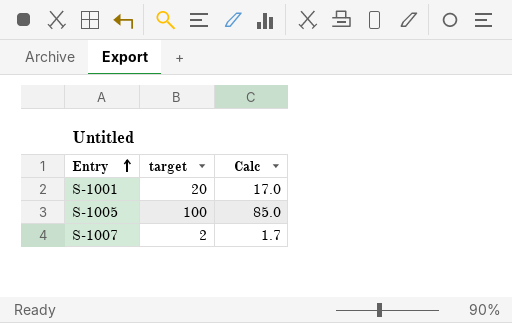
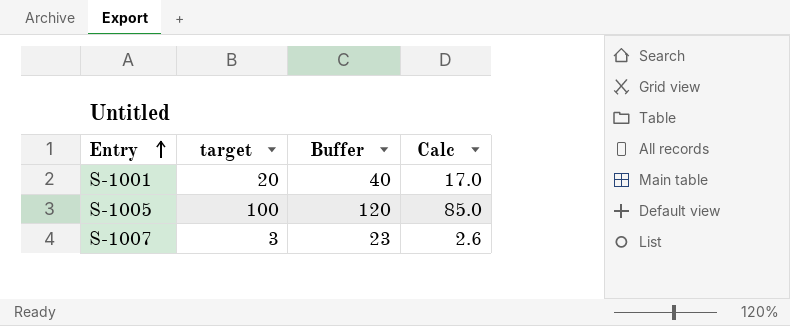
column Buffer | formula: none -> [target] + 20
S-1007 | target: 2 -> 3
S-1007 | Calc: 1.7 -> 2.6

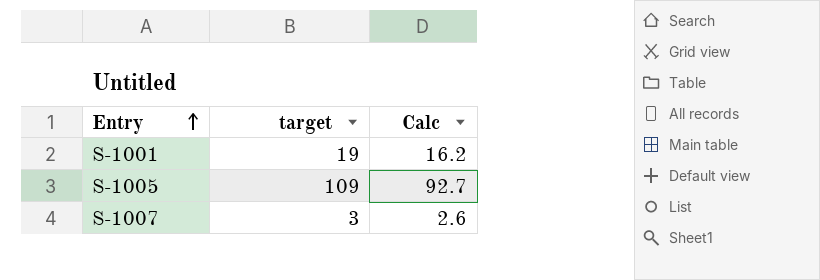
column Buffer | formula: [target] + 20 -> none
S-1001 | target: 20 -> 19
S-1001 | Calc: 17.0 -> 16.2
S-1005 | target: 100 -> 109
S-1005 | Calc: 85.0 -> 92.7

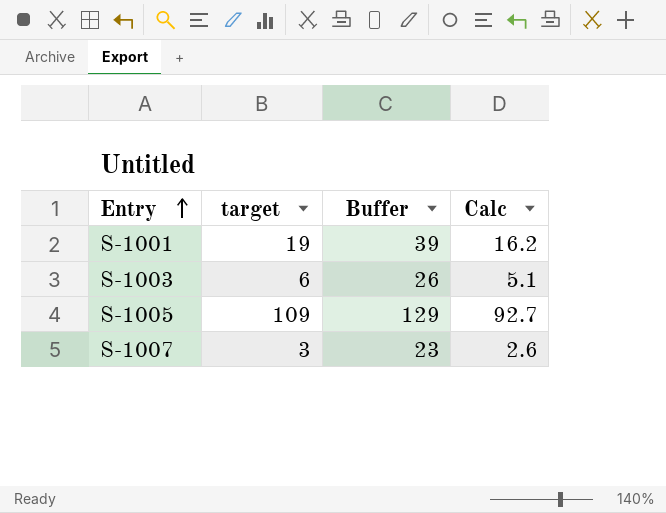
column Buffer | formula: none -> [target] + 20
row S-1003: none -> 6 | 26 | 5.1

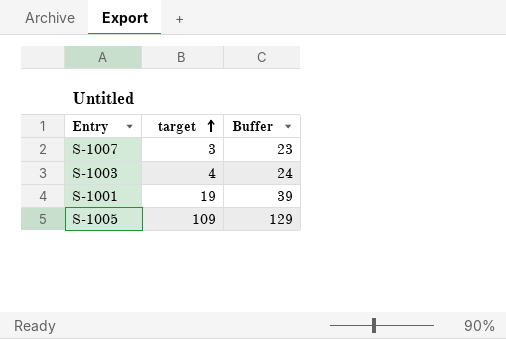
row order: Entry ascending -> target ascending
column Calc | formula: [target] * 0.85 -> none
S-1003 | target: 6 -> 4
S-1003 | Buffer: 26 -> 24

